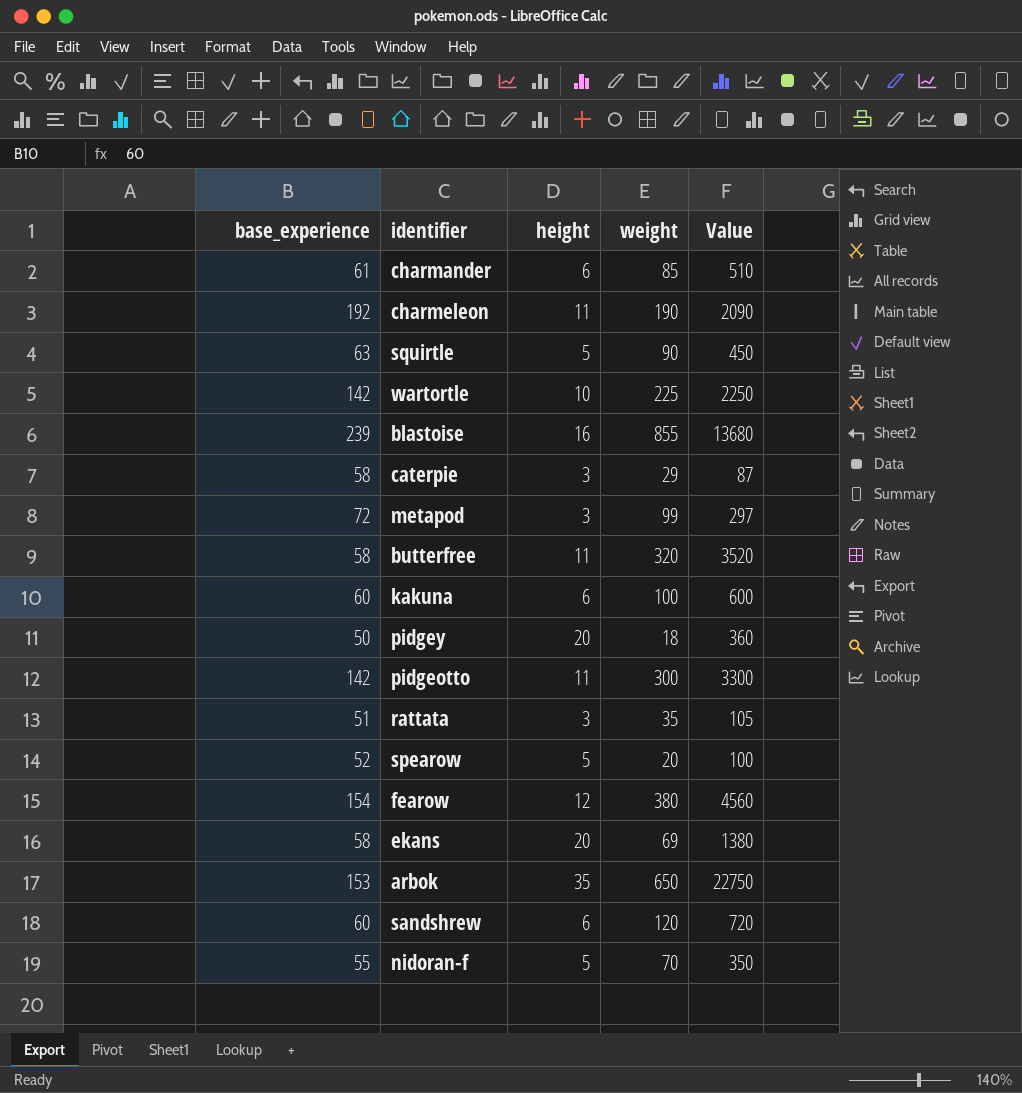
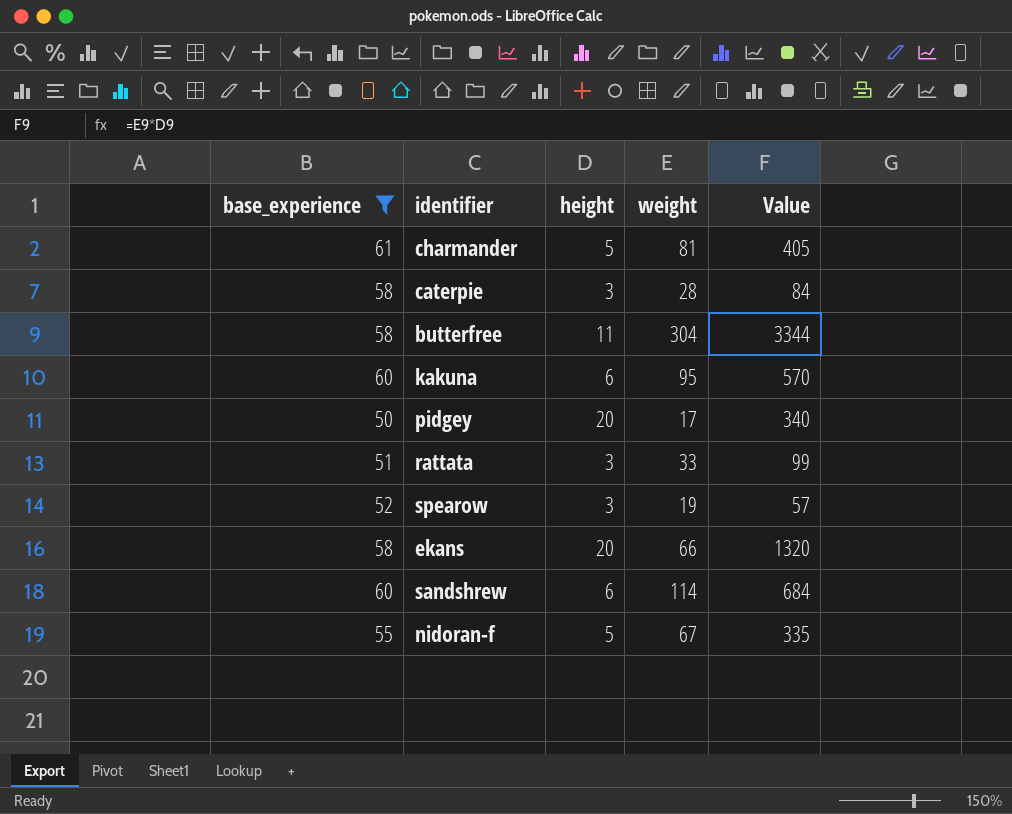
filter: none -> base_experience <= 61
charmander | height: 6 -> 5
charmander | weight: 85 -> 81
charmander | Value: 510 -> 405
caterpie | weight: 29 -> 28
caterpie | Value: 87 -> 84
butterfree | weight: 320 -> 304
butterfree | Value: 3520 -> 3344
kakuna | weight: 100 -> 95
kakuna | Value: 600 -> 570
pidgey | weight: 18 -> 17
pidgey | Value: 360 -> 340
rattata | weight: 35 -> 33
rattata | Value: 105 -> 99
spearow | height: 5 -> 3
spearow | weight: 20 -> 19
spearow | Value: 100 -> 57
ekans | weight: 69 -> 66
ekans | Value: 1380 -> 1320
sandshrew | weight: 120 -> 114
sandshrew | Value: 720 -> 684
nidoran-f | weight: 70 -> 67
nidoran-f | Value: 350 -> 335

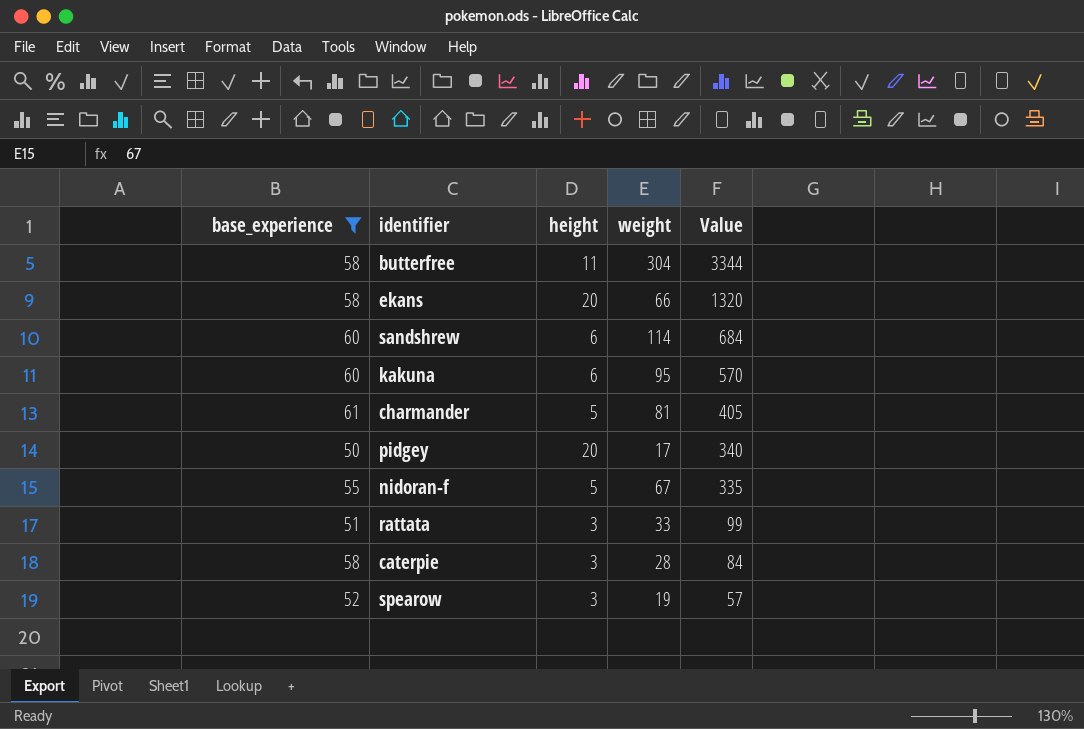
row order: none -> Value descending

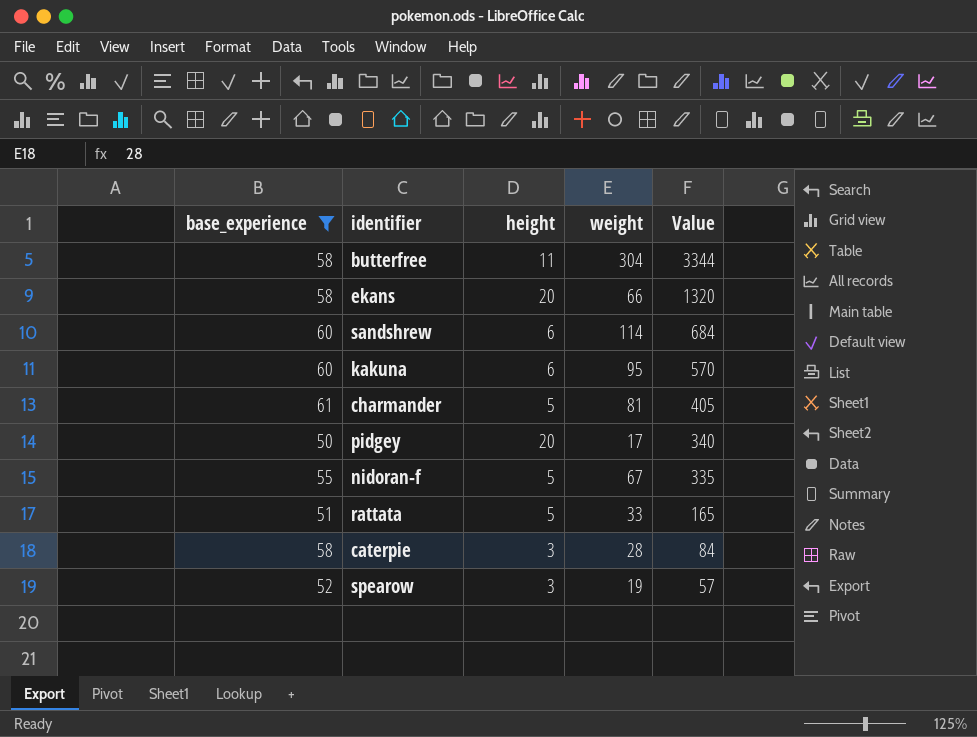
rattata | height: 3 -> 5
rattata | Value: 99 -> 165

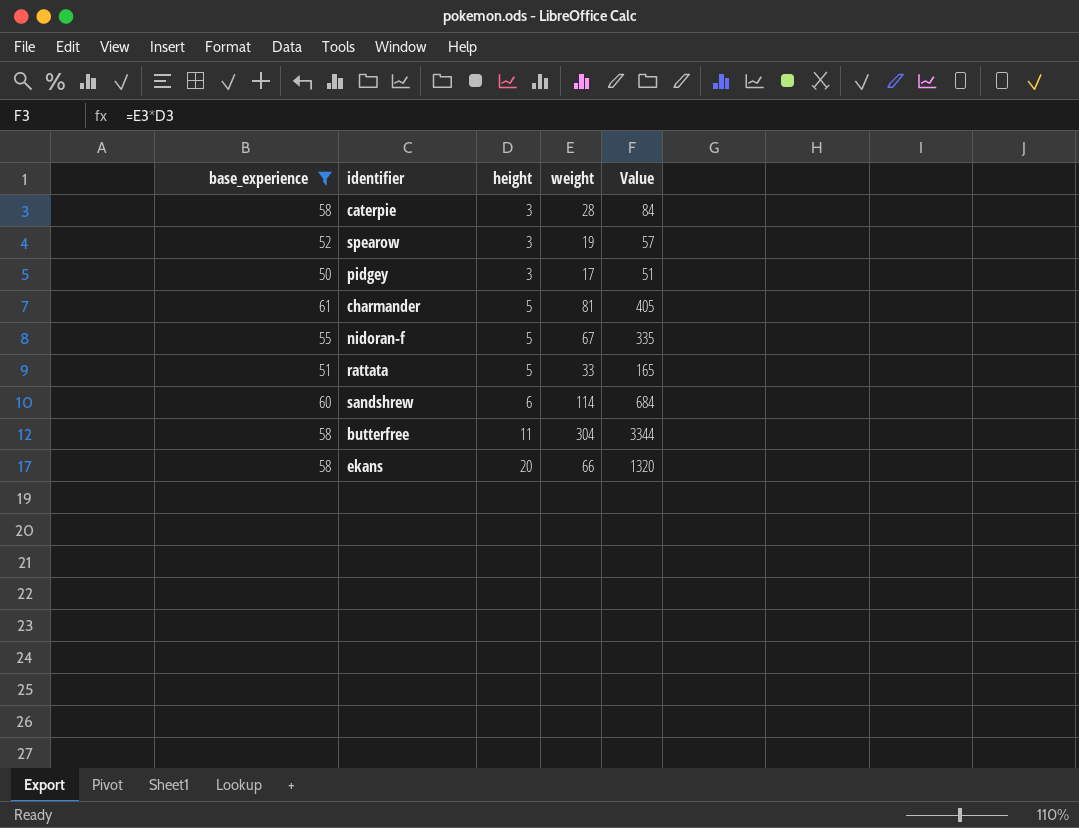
row order: Value descending -> height ascending
row kakuna: 60 | 6 | 95 | 570 -> none
pidgey | height: 20 -> 3
pidgey | Value: 340 -> 51

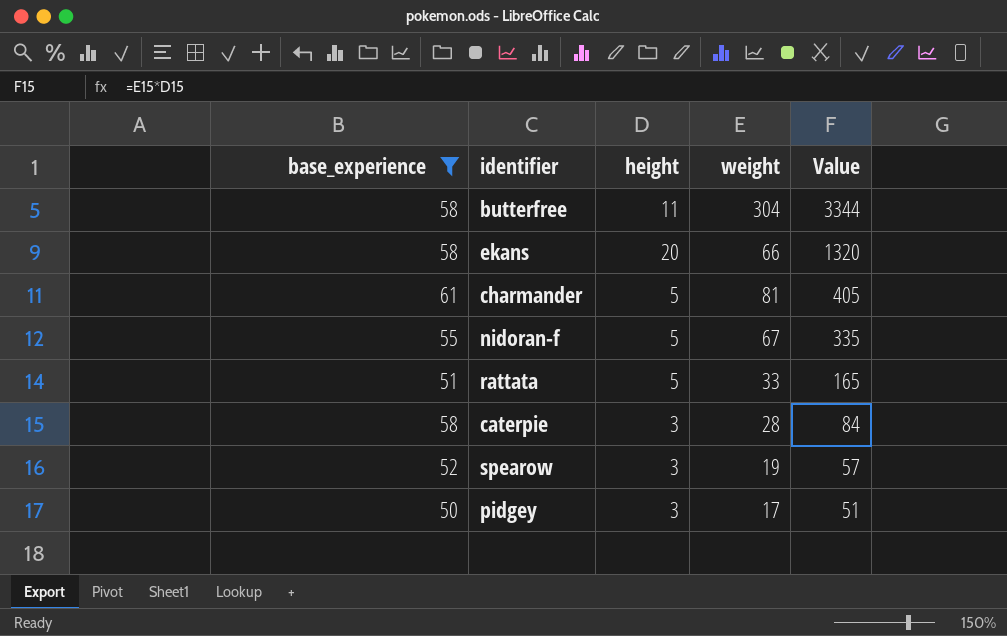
row order: height ascending -> Value descending
row sandshrew: 60 | 6 | 114 | 684 -> none

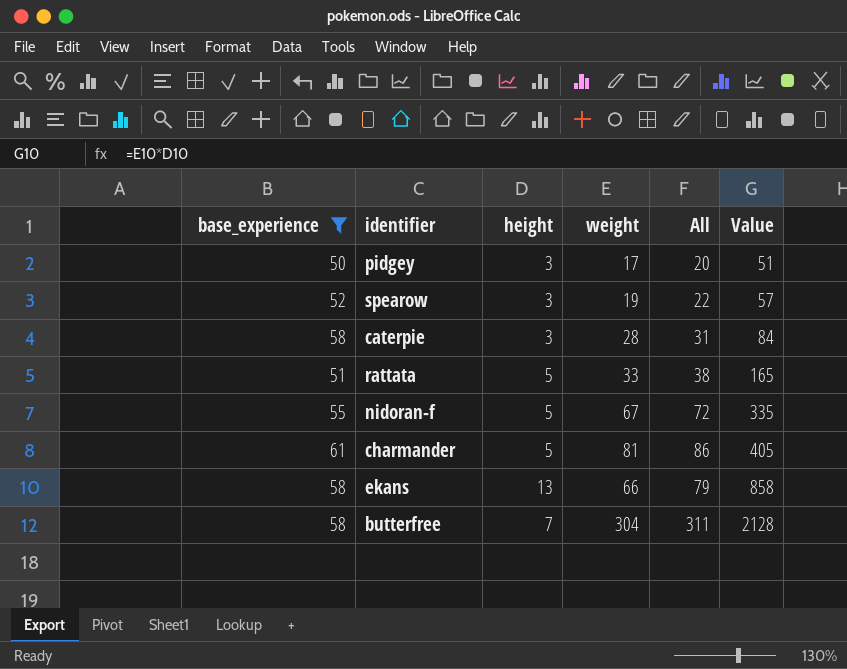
row order: Value descending -> Value ascending
column All | formula: none -> [height] + [weight]
ekans | height: 20 -> 13
ekans | Value: 1320 -> 858
butterfree | height: 11 -> 7
butterfree | Value: 3344 -> 2128

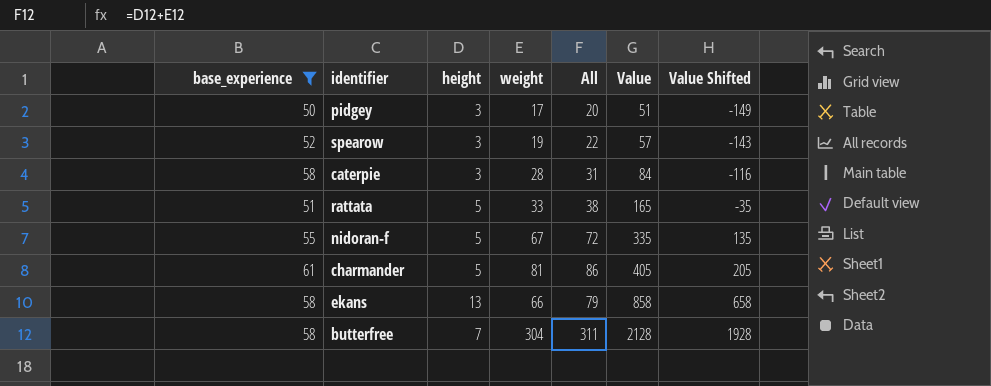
column Value Shifted | formula: none -> [Value] - 200

